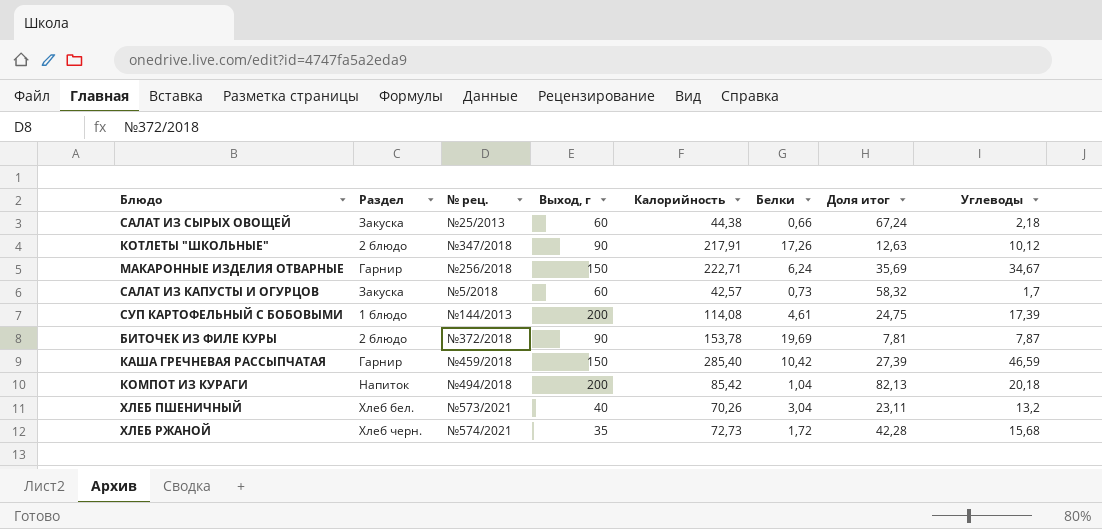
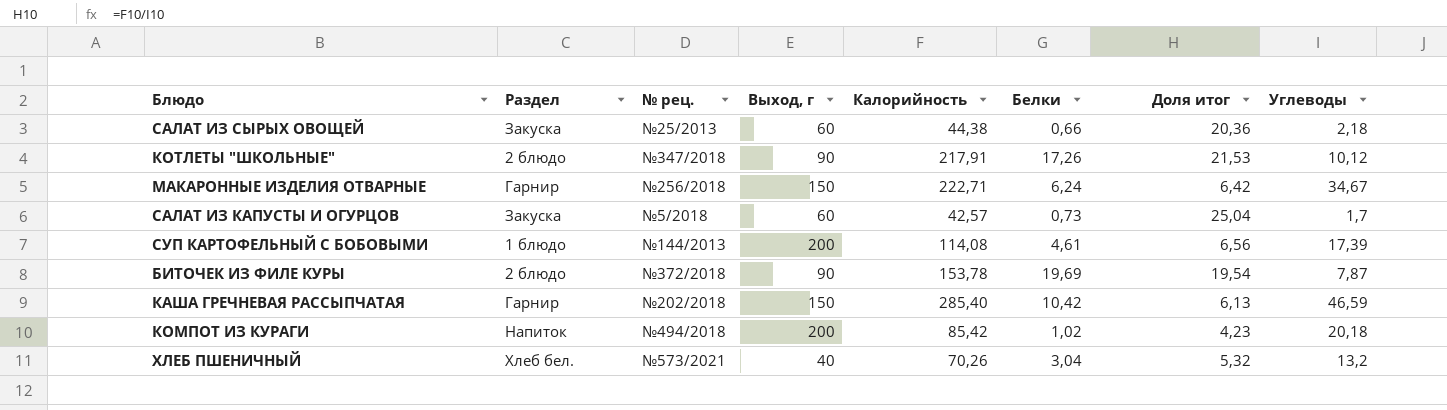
column Доля итог | formula: [Калорийность] / [Белки] -> [Калорийность] / [Углеводы]
row ХЛЕБ РЖАНОЙ: Хлеб черн. | №574/2021 | 35 | 72,73 | 1,72 | 42,28 | 15,68 -> none
КАША ГРЕЧНЕВАЯ РАССЫПЧАТАЯ | № рец.: №459/2018 -> №202/2018
КОМПОТ ИЗ КУРАГИ | Белки: 1,04 -> 1,02

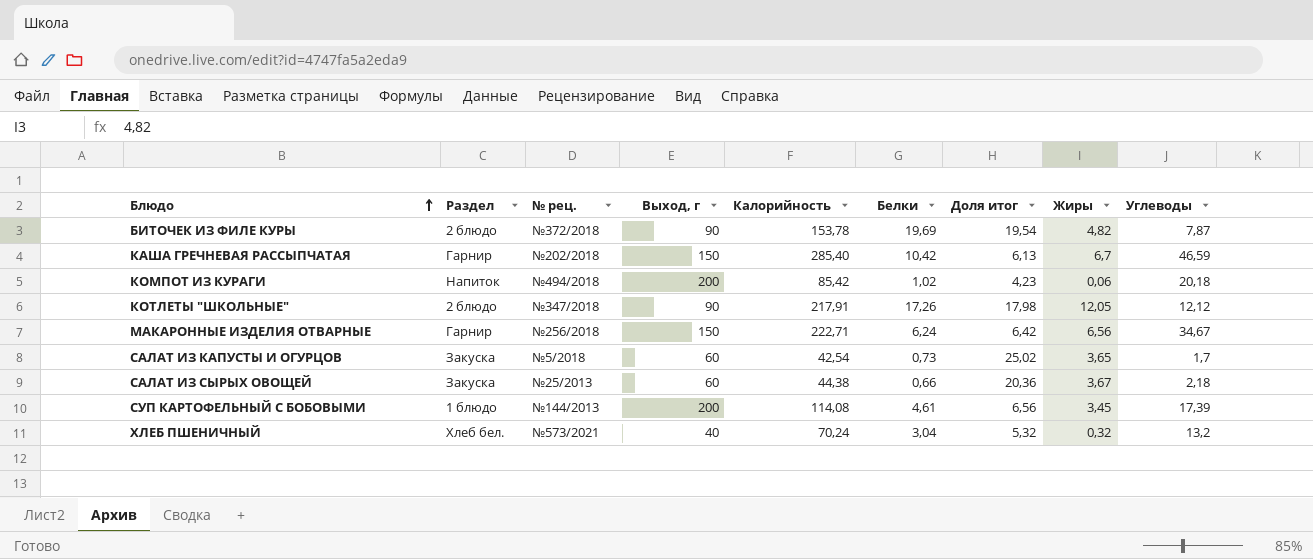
row order: none -> Блюдо ascending
column Жиры | position: none -> 8
КОТЛЕТЫ "ШКОЛЬНЫЕ" | Доля итог: 21,53 -> 17,98
КОТЛЕТЫ "ШКОЛЬНЫЕ" | Углеводы: 10,12 -> 12,12
САЛАТ ИЗ КАПУСТЫ И ОГУРЦОВ | Калорийность: 42,57 -> 42,54
САЛАТ ИЗ КАПУСТЫ И ОГУРЦОВ | Доля итог: 25,04 -> 25,02
ХЛЕБ ПШЕНИЧНЫЙ | Калорийность: 70,26 -> 70,24

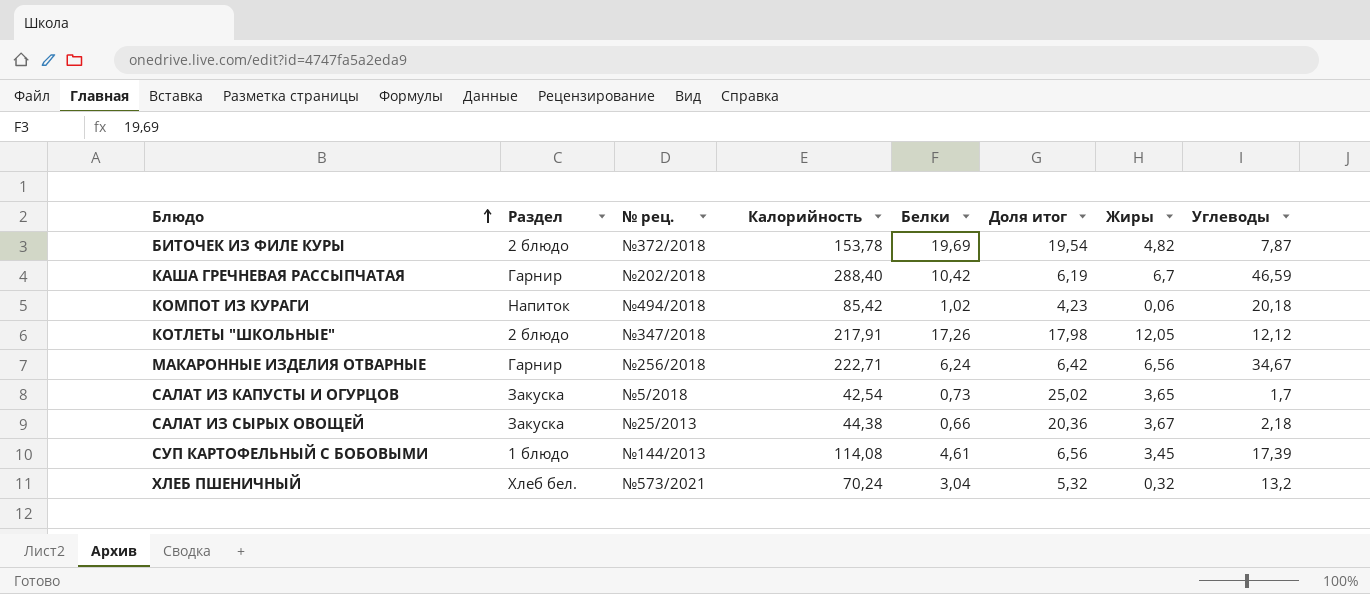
column Выход, г | position: 4 -> none
КАША ГРЕЧНЕВАЯ РАССЫПЧАТАЯ | Калорийность: 285,40 -> 288,40
КАША ГРЕЧНЕВАЯ РАССЫПЧАТАЯ | Доля итог: 6,13 -> 6,19

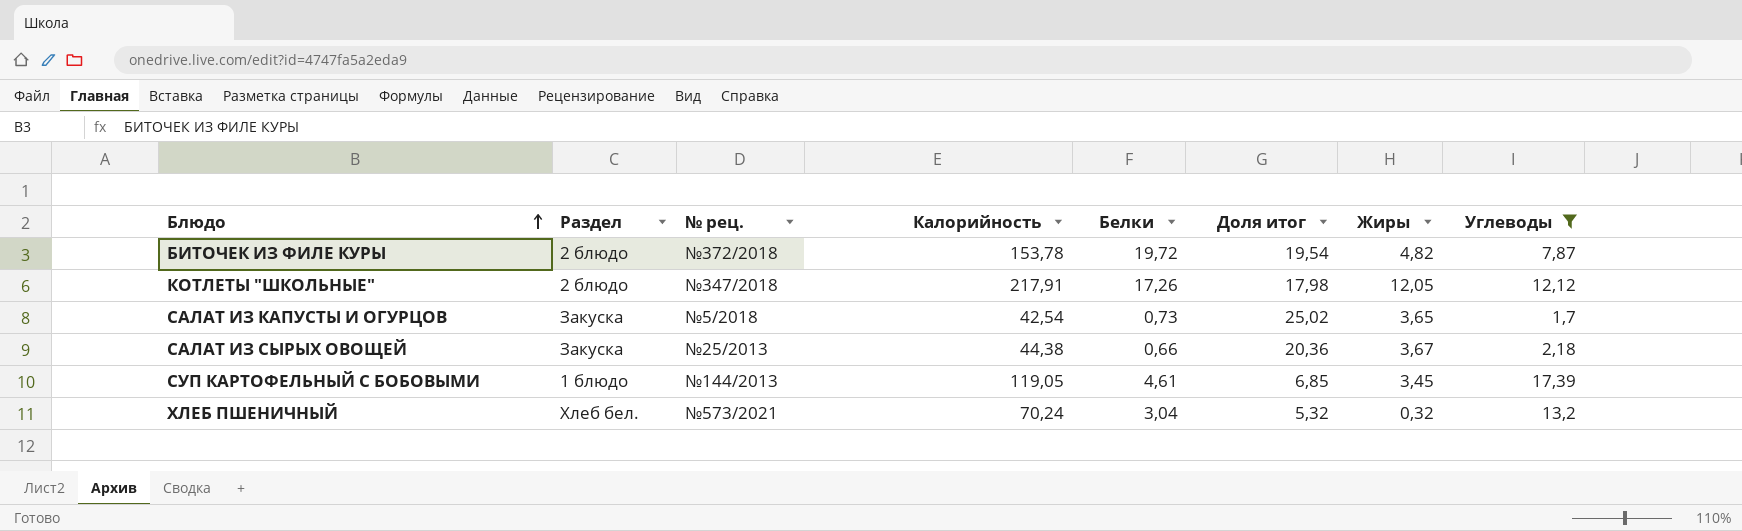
filter: none -> Углеводы <= 17,39
БИТОЧЕК ИЗ ФИЛЕ КУРЫ | Белки: 19,69 -> 19,72
СУП КАРТОФЕЛЬНЫЙ С БОБОВЫМИ | Калорийность: 114,08 -> 119,05
СУП КАРТОФЕЛЬНЫЙ С БОБОВЫМИ | Доля итог: 6,56 -> 6,85

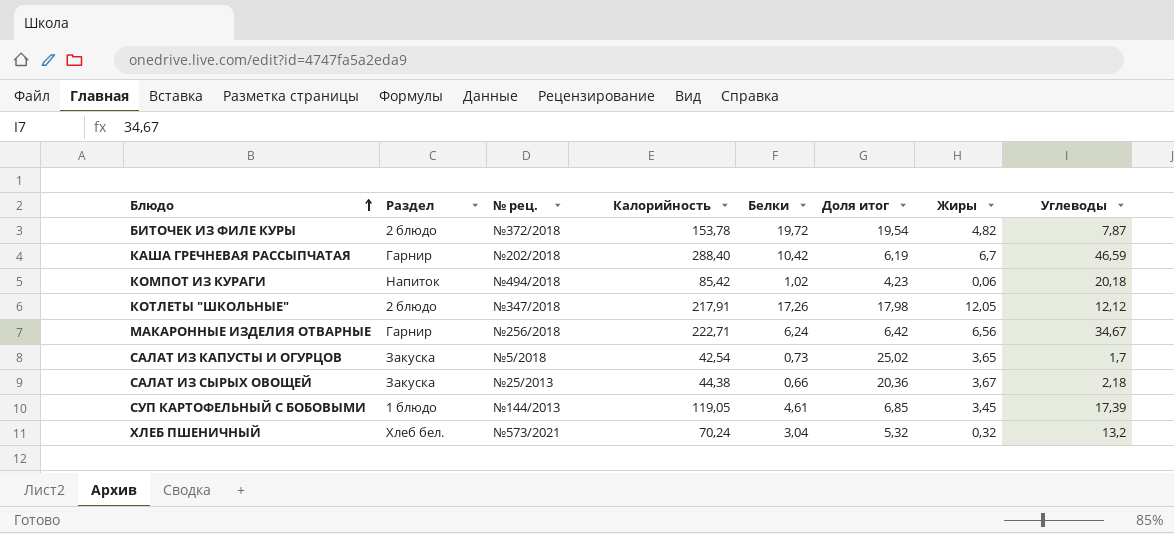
filter: Углеводы <= 17,39 -> none

